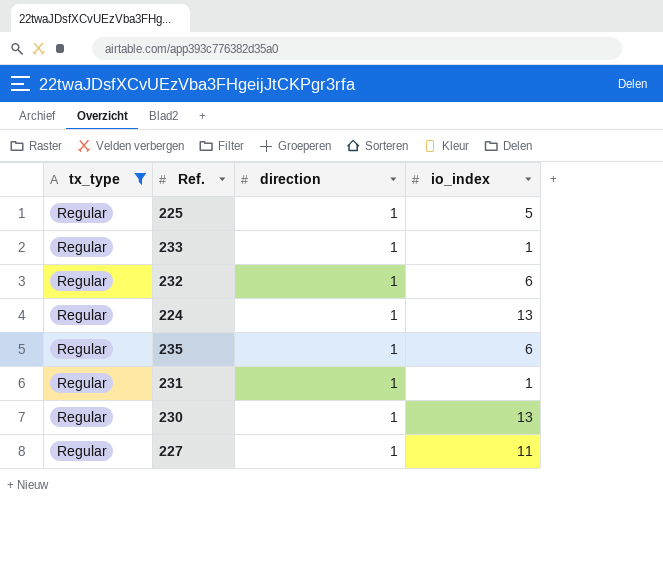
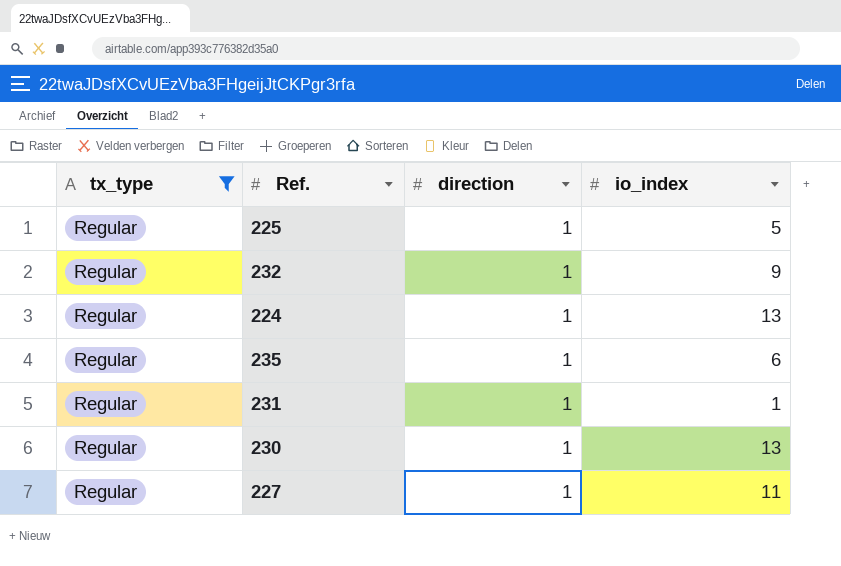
row 233: Regular | 1 | 1 -> none
232 | io_index: 6 -> 9

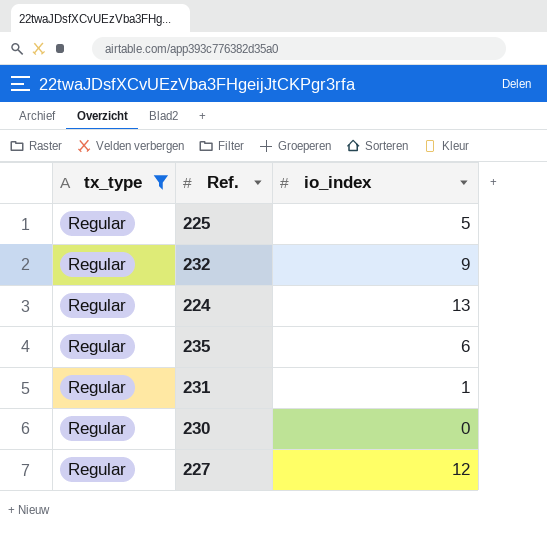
column direction | position: 3 -> none
230 | io_index: 13 -> 0
227 | io_index: 11 -> 12

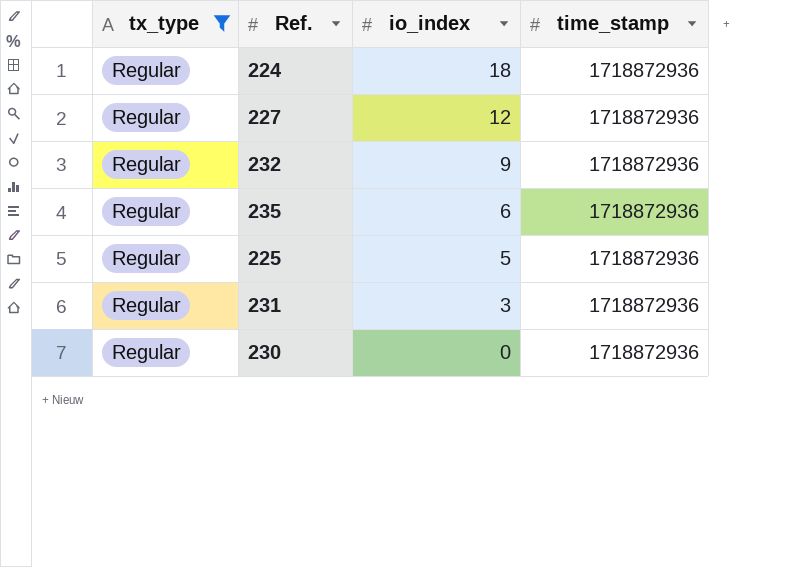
row order: none -> io_index descending
column time_stamp | position: none -> 4
224 | io_index: 13 -> 18
231 | io_index: 1 -> 3

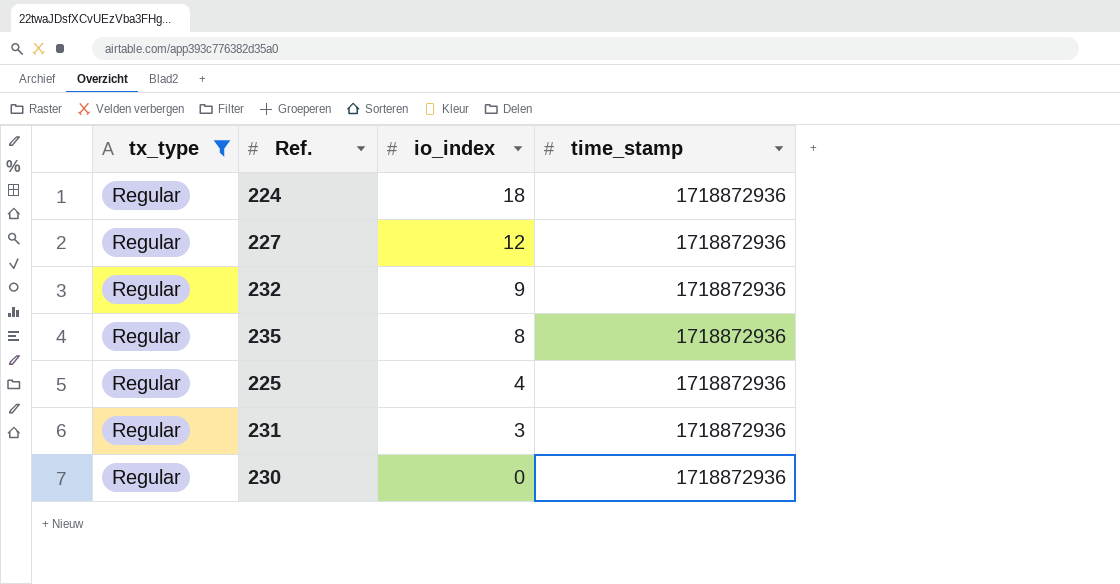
235 | io_index: 6 -> 8
225 | io_index: 5 -> 4

